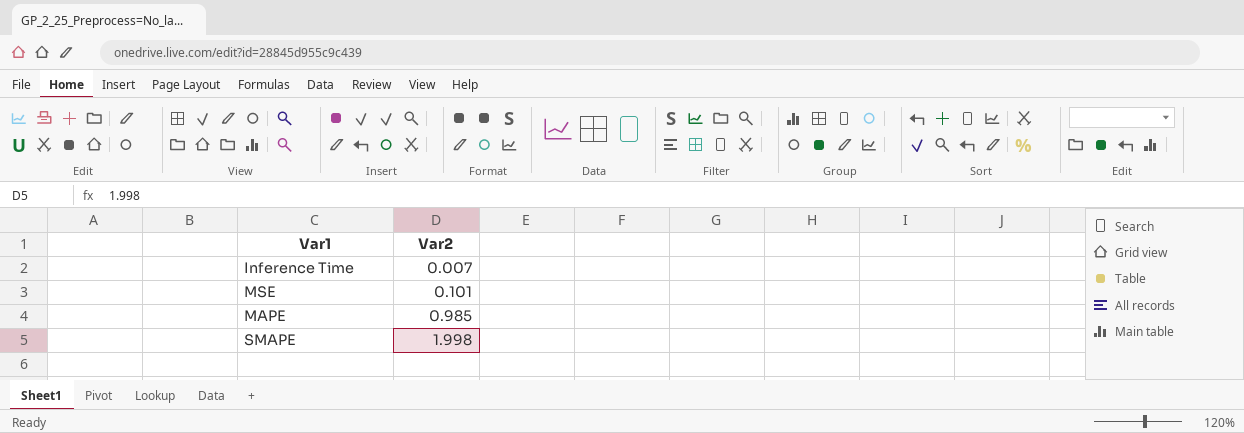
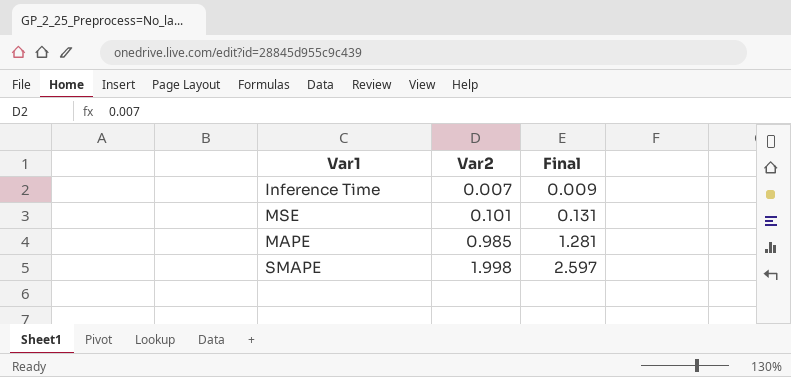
column Final | formula: none -> [Var2] * 1.3

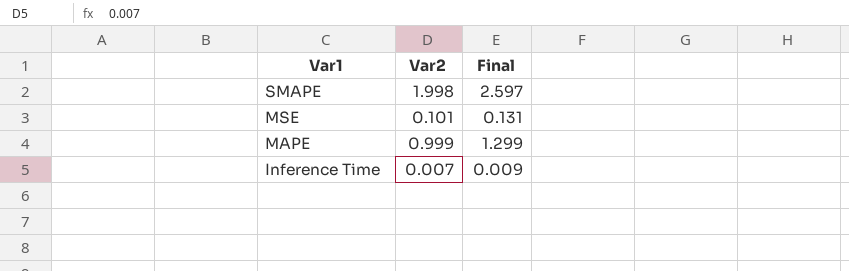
row order: Var2 ascending -> Var1 descending
MAPE | Var2: 0.985 -> 0.999
MAPE | Final: 1.281 -> 1.299

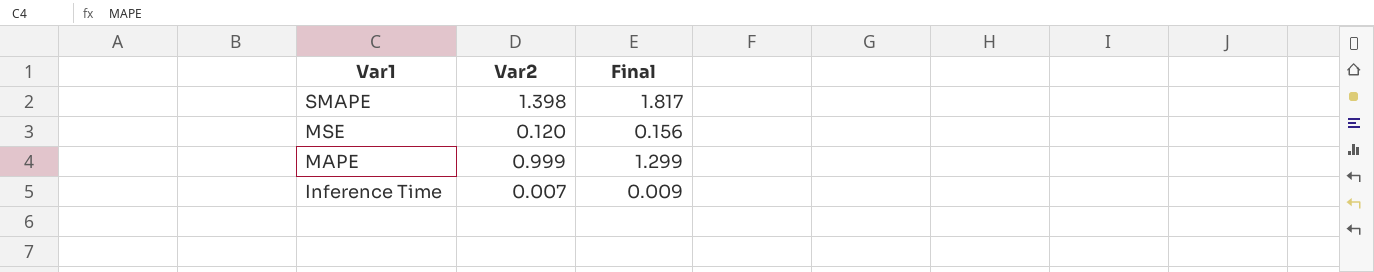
SMAPE | Var2: 1.998 -> 1.398
SMAPE | Final: 2.597 -> 1.817
MSE | Var2: 0.101 -> 0.120
MSE | Final: 0.131 -> 0.156

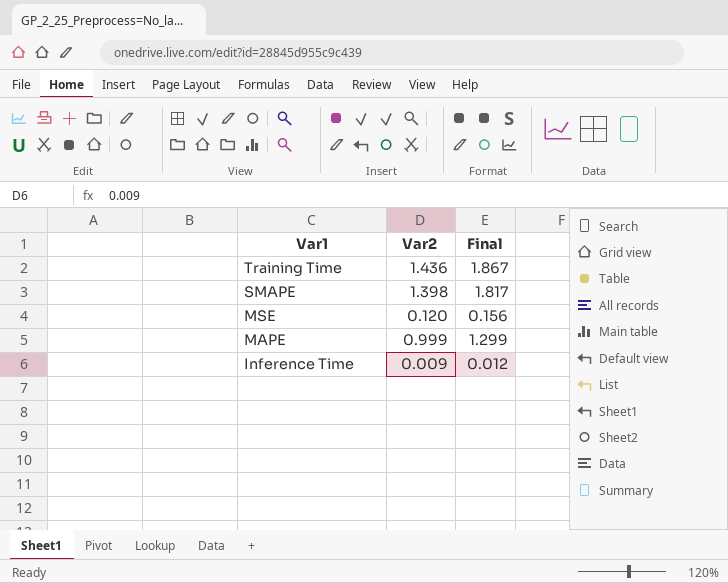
row Training Time: none -> 1.436 | 1.867
Inference Time | Var2: 0.007 -> 0.009
Inference Time | Final: 0.009 -> 0.012

